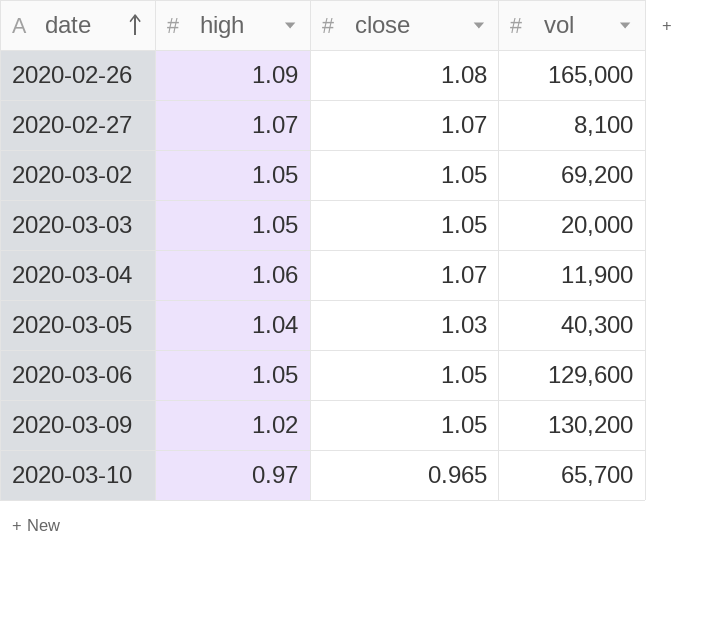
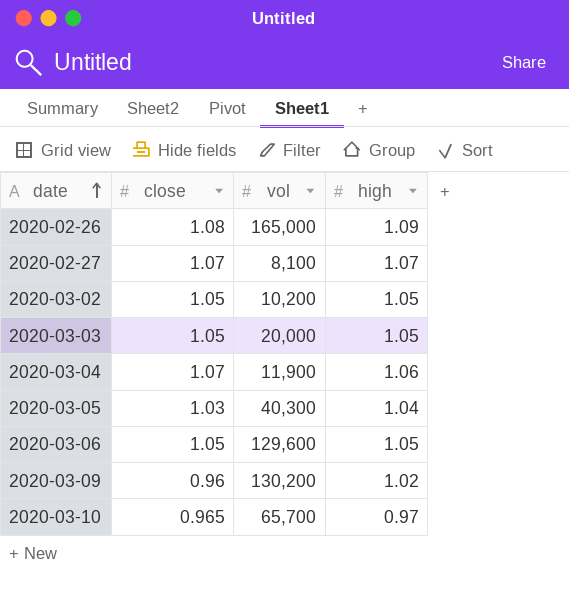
column high | position: 2 -> 4
2020-03-02 | vol: 69,200 -> 10,200
2020-03-09 | close: 1.05 -> 0.96

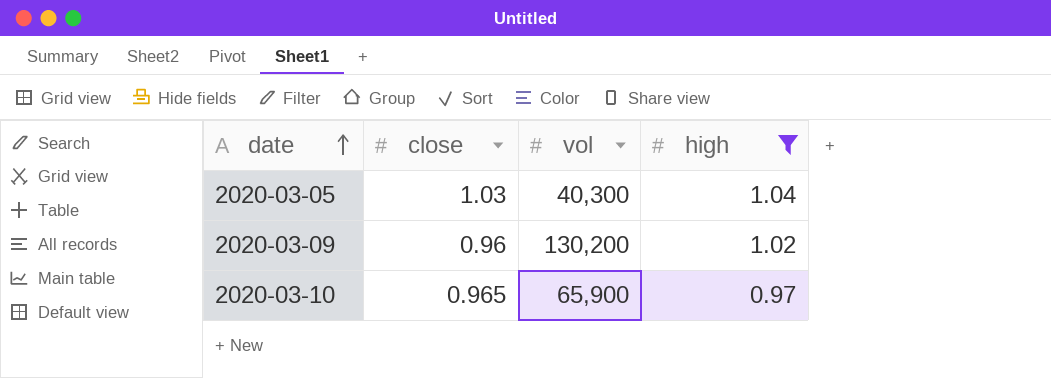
filter: none -> high <= 1.04
2020-03-10 | vol: 65,700 -> 65,900

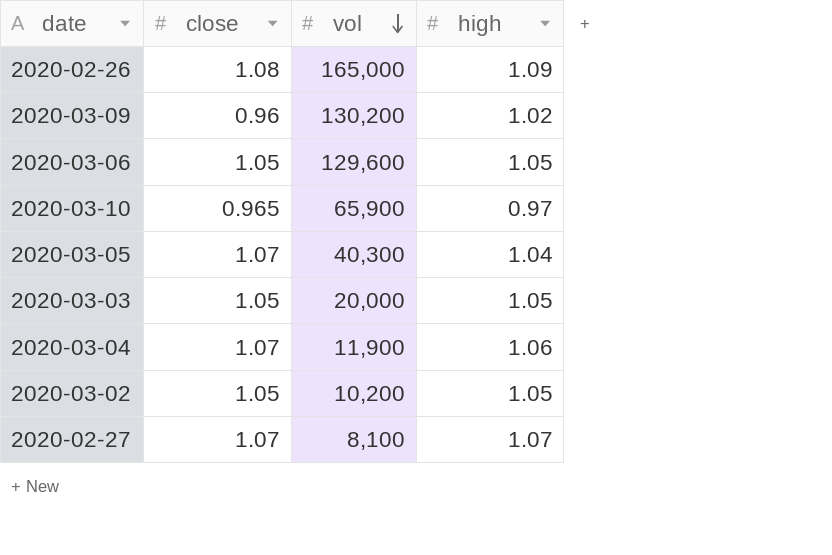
filter: high <= 1.04 -> none
row order: date ascending -> vol descending
2020-03-05 | close: 1.03 -> 1.07

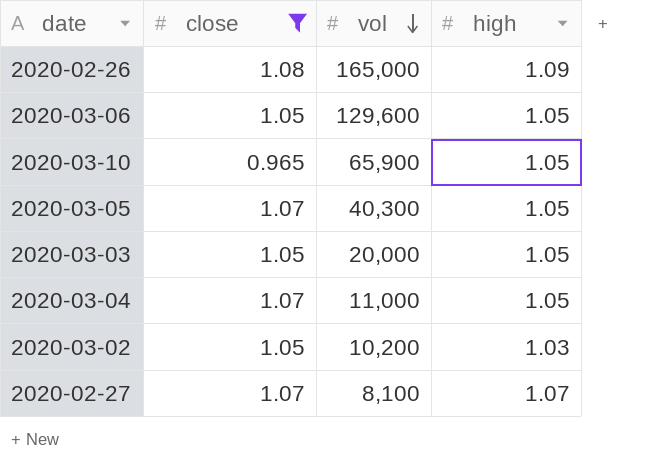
filter: none -> close != 0.96
2020-03-10 | high: 0.97 -> 1.05
2020-03-05 | high: 1.04 -> 1.05
2020-03-04 | vol: 11,900 -> 11,000
2020-03-04 | high: 1.06 -> 1.05
2020-03-02 | high: 1.05 -> 1.03

